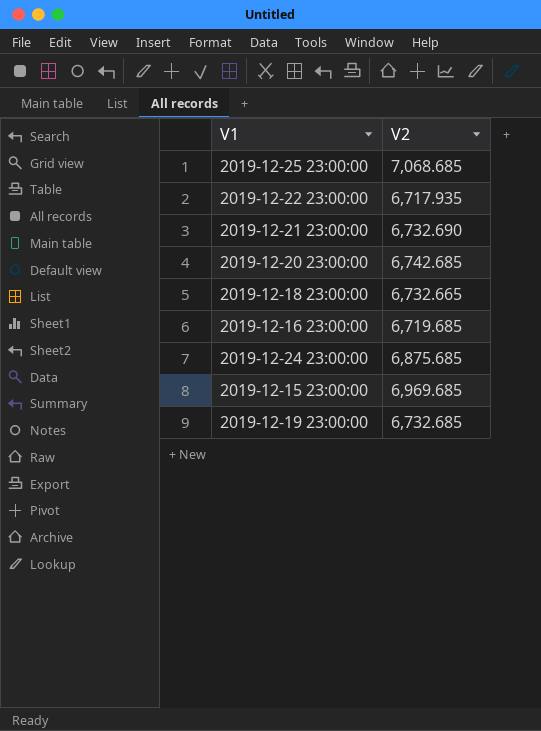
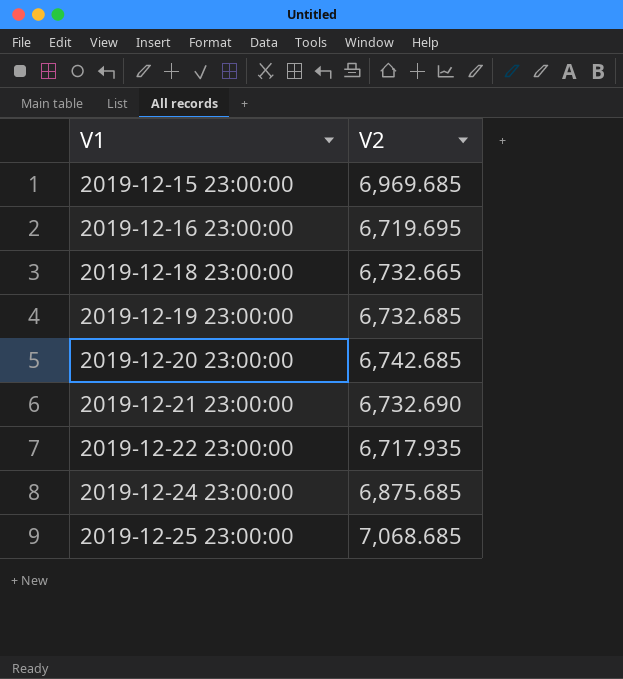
row order: none -> V1 ascending
2019-12-16 23:00:00 | V2: 6,719.685 -> 6,719.695

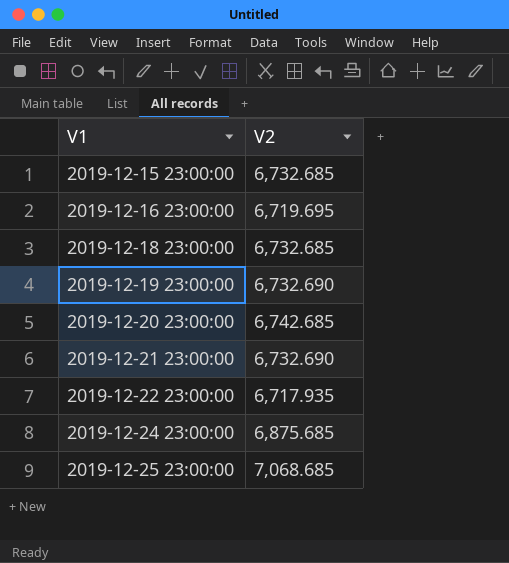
2019-12-15 23:00:00 | V2: 6,969.685 -> 6,732.685
2019-12-18 23:00:00 | V2: 6,732.665 -> 6,732.685
2019-12-19 23:00:00 | V2: 6,732.685 -> 6,732.690

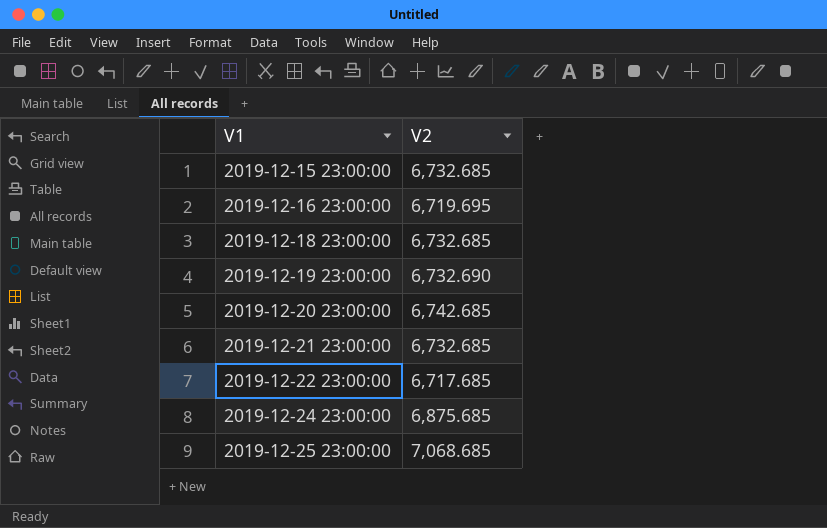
2019-12-21 23:00:00 | V2: 6,732.690 -> 6,732.685
2019-12-22 23:00:00 | V2: 6,717.935 -> 6,717.685

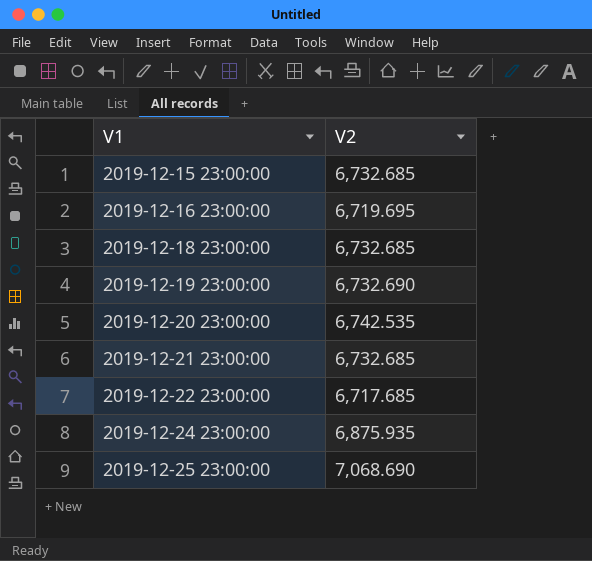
2019-12-20 23:00:00 | V2: 6,742.685 -> 6,742.535
2019-12-24 23:00:00 | V2: 6,875.685 -> 6,875.935
2019-12-25 23:00:00 | V2: 7,068.685 -> 7,068.690

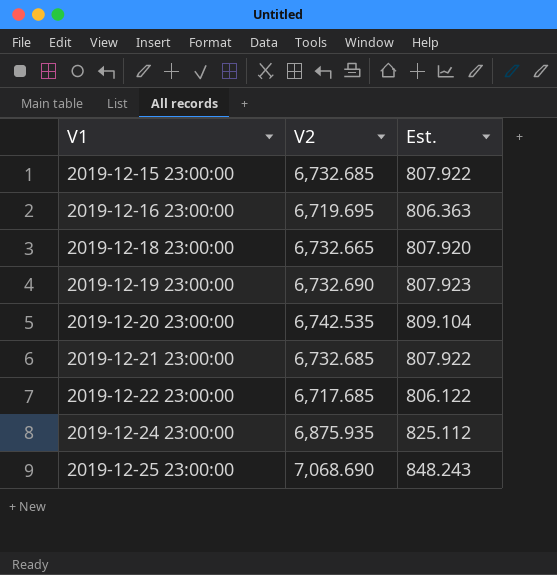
column Est. | formula: none -> [V2] * 0.12
2019-12-18 23:00:00 | V2: 6,732.685 -> 6,732.665

